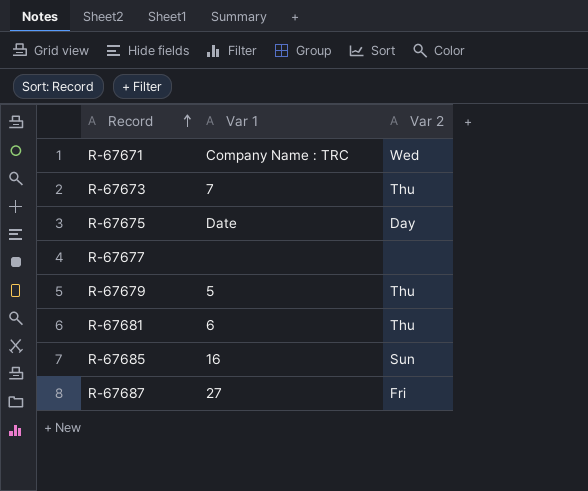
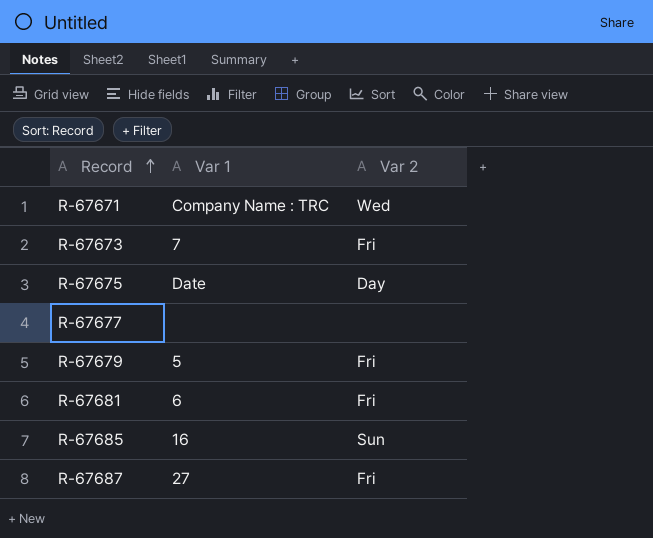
R-67673 | Var 2: Thu -> Fri
R-67679 | Var 2: Thu -> Fri
R-67681 | Var 2: Thu -> Fri

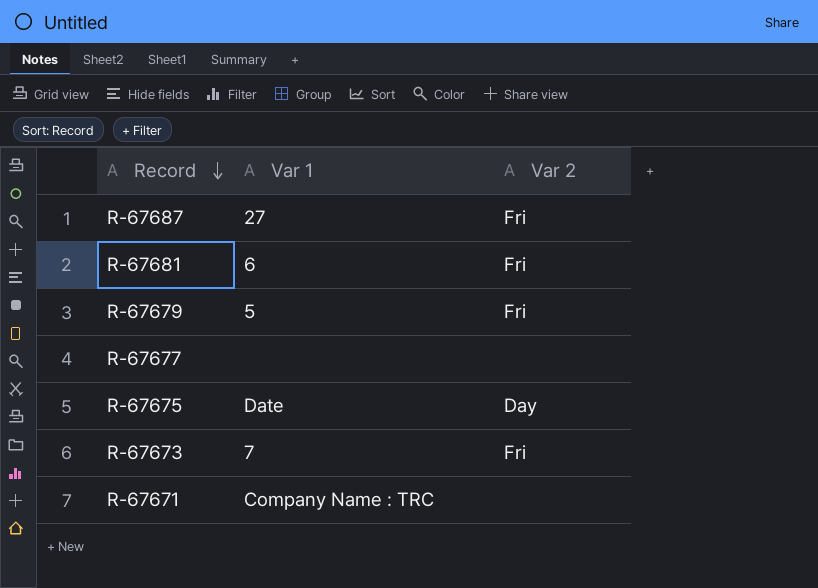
row order: Record ascending -> Record descending
row R-67685: 16 | Sun -> none
R-67671 | Var 2: Wed -> none

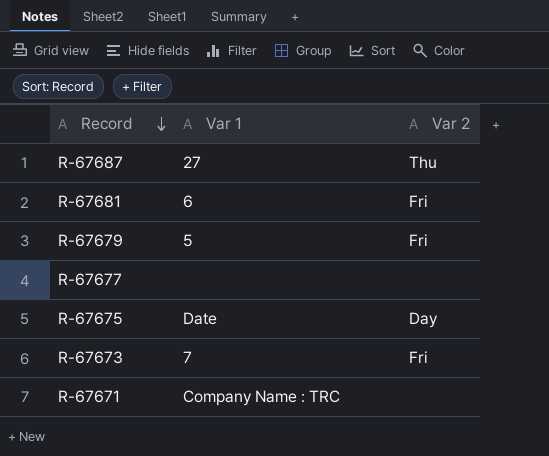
R-67687 | Var 2: Fri -> Thu

